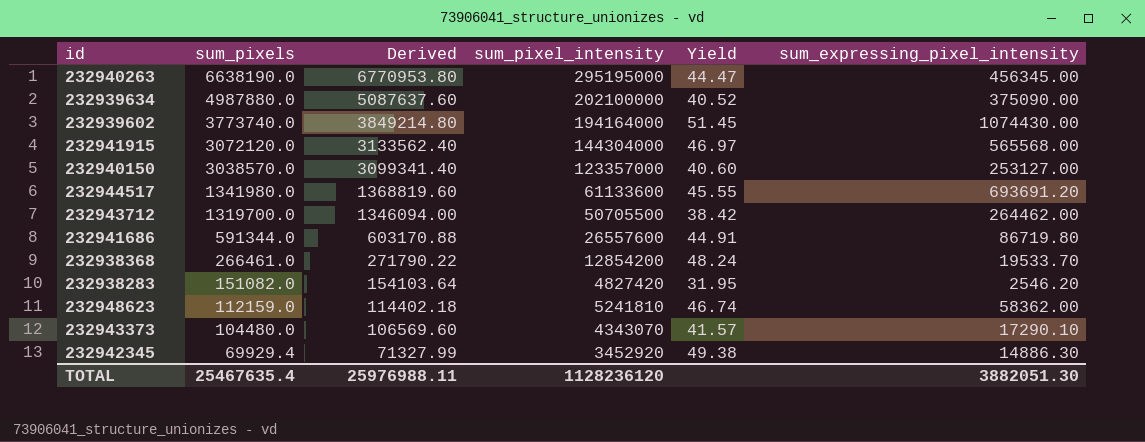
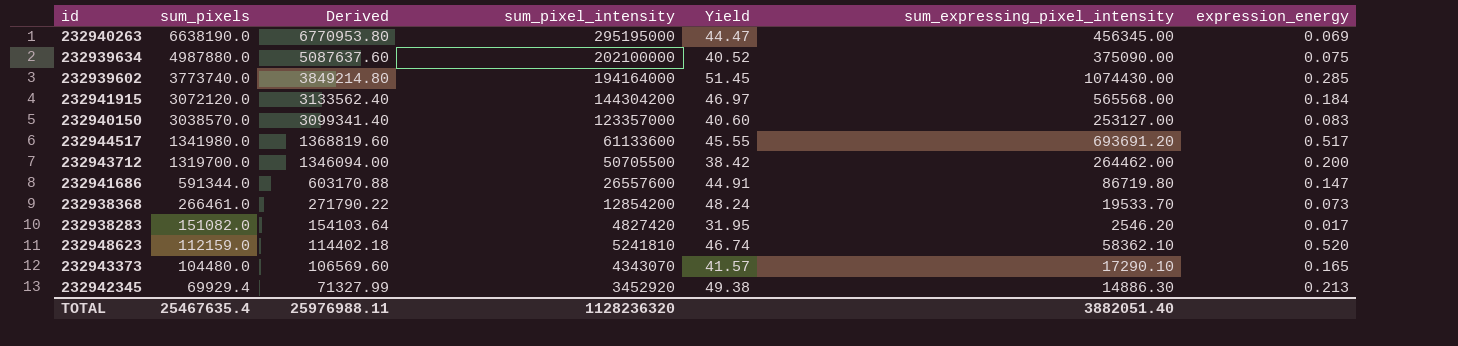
column expression_energy | formula: none -> [sum_expressing_pixel_intensity] / [sum_pixels]
232941915 | sum_pixel_intensity: 144304000 -> 144304200
232948623 | sum_expressing_pixel_intensity: 58362.00 -> 58362.10
TOTAL | sum_pixel_intensity: 1128236120 -> 1128236320
TOTAL | sum_expressing_pixel_intensity: 3882051.30 -> 3882051.40

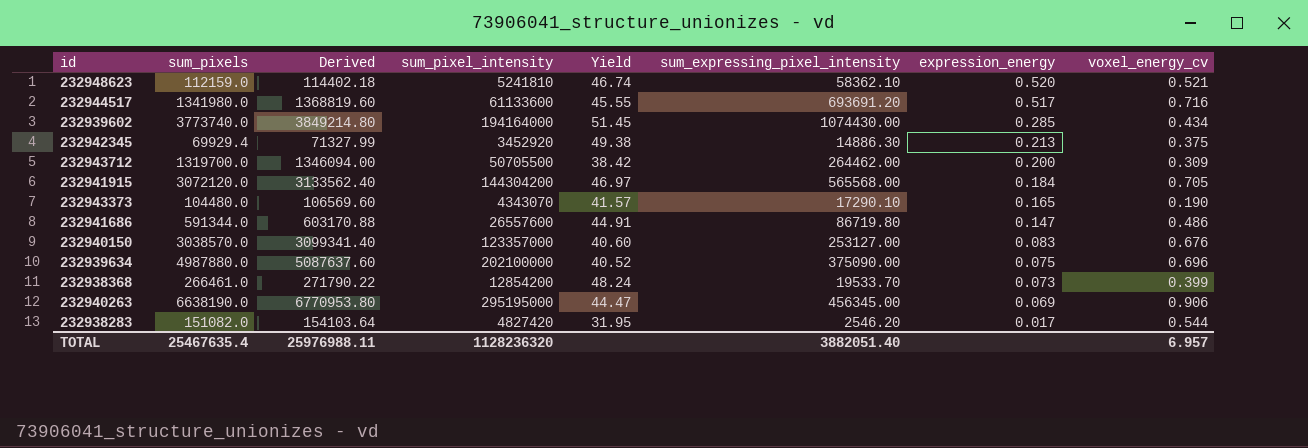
row order: sum_pixels descending -> expression_energy descending
column voxel_energy_cv | position: none -> 8

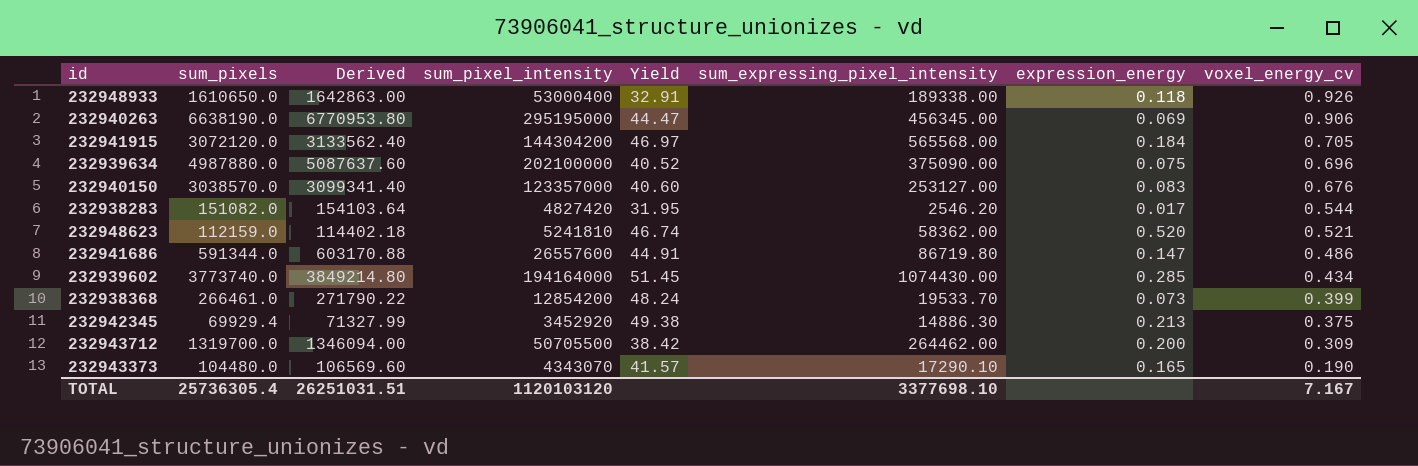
row order: expression_energy descending -> voxel_energy_cv descending
row 232944517: 1341980.0 | 1368819.60 | 61133600 | 45.55 | 693691.20 | 0.517 | 0.716 -> none
row 232948933: none -> 1610650.0 | 1642863.00 | 53000400 | 32.91 | 189338.00 | 0.118 | 0.926
232948623 | sum_expressing_pixel_intensity: 58362.10 -> 58362.00
TOTAL | sum_pixels: 25467635.4 -> 25736305.4
TOTAL | Derived: 25976988.11 -> 26251031.51
TOTAL | sum_pixel_intensity: 1128236320 -> 1120103120
TOTAL | sum_expressing_pixel_intensity: 3882051.40 -> 3377698.10
TOTAL | voxel_energy_cv: 6.957 -> 7.167

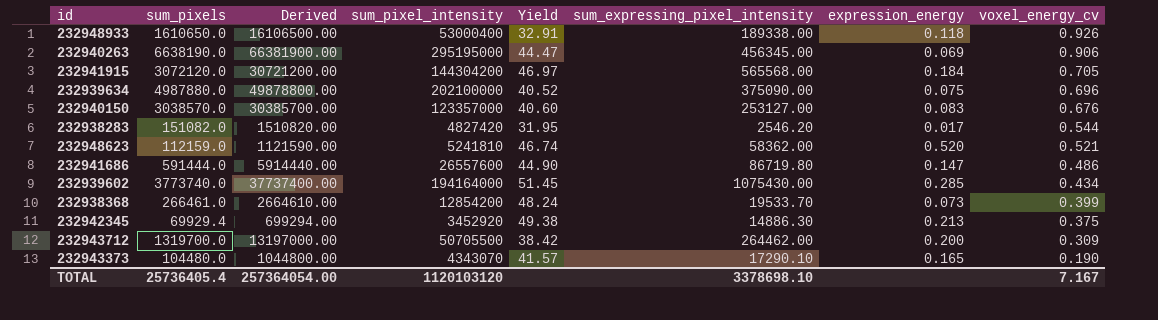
column Derived | formula: [sum_pixels] * 1.02 -> [sum_pixels] * 10
232941686 | sum_pixels: 591344.0 -> 591444.0
232941686 | Yield: 44.91 -> 44.90
232939602 | sum_expressing_pixel_intensity: 1074430.00 -> 1075430.00
TOTAL | sum_pixels: 25736305.4 -> 25736405.4
TOTAL | Derived: 26251031.51 -> 257364054.00
TOTAL | sum_expressing_pixel_intensity: 3377698.10 -> 3378698.10

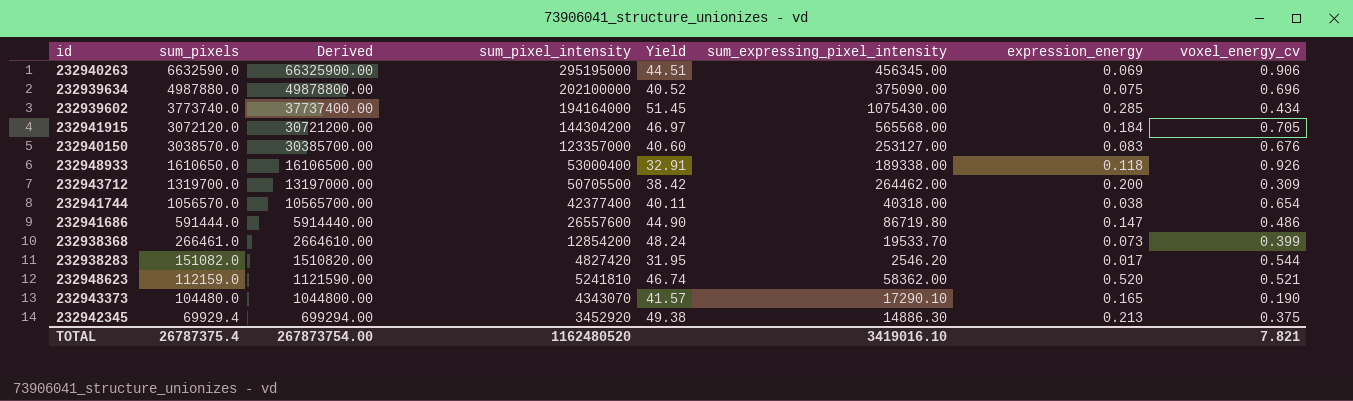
row order: voxel_energy_cv descending -> sum_pixels descending
232940263 | sum_pixels: 6638190.0 -> 6632590.0
232940263 | Derived: 66381900.00 -> 66325900.00
232940263 | Yield: 44.47 -> 44.51
row 232941744: none -> 1056570.0 | 10565700.00 | 42377400 | 40.11 | 40318.00 | 0.038 | 0.654
TOTAL | sum_pixels: 25736405.4 -> 26787375.4
TOTAL | Derived: 257364054.00 -> 267873754.00
TOTAL | sum_pixel_intensity: 1120103120 -> 1162480520
TOTAL | sum_expressing_pixel_intensity: 3378698.10 -> 3419016.10
TOTAL | voxel_energy_cv: 7.167 -> 7.821

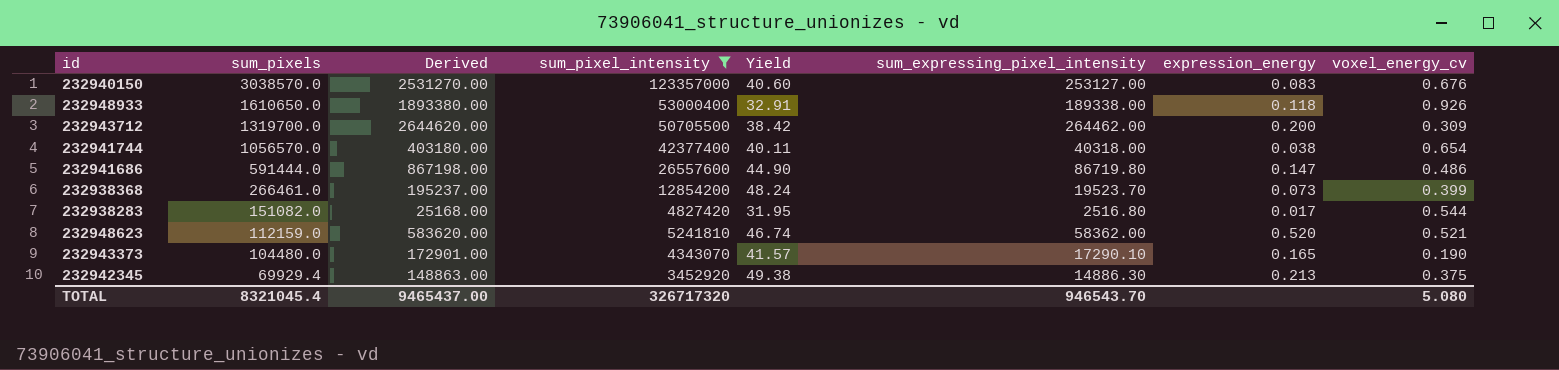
filter: none -> sum_pixel_intensity <= 123357000
column Derived | formula: [sum_pixels] * 10 -> [sum_expressing_pixel_intensity] * 10
232938368 | sum_expressing_pixel_intensity: 19533.70 -> 19523.70
232938283 | sum_expressing_pixel_intensity: 2546.20 -> 2516.80
TOTAL | sum_pixels: 26787375.4 -> 8321045.4
TOTAL | Derived: 267873754.00 -> 9465437.00
TOTAL | sum_pixel_intensity: 1162480520 -> 326717320
TOTAL | sum_expressing_pixel_intensity: 3419016.10 -> 946543.70
TOTAL | voxel_energy_cv: 7.821 -> 5.080

